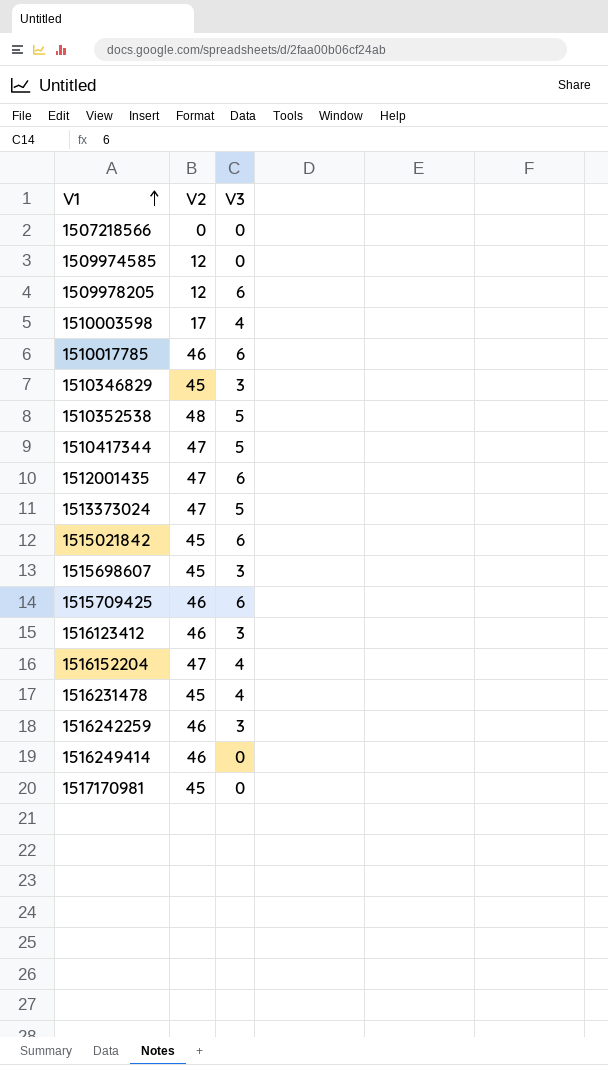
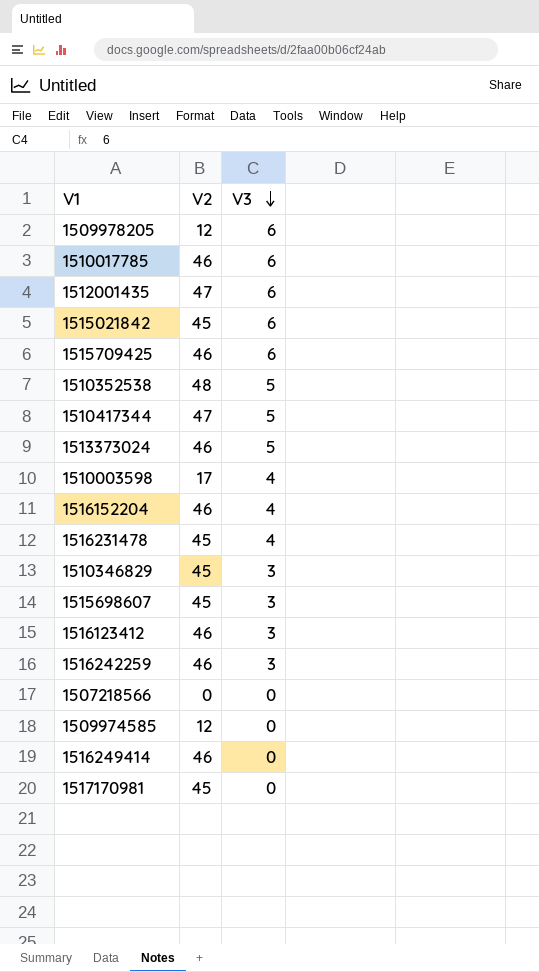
row order: V1 ascending -> V3 descending
1513373024 | V2: 47 -> 46
1516152204 | V2: 47 -> 46

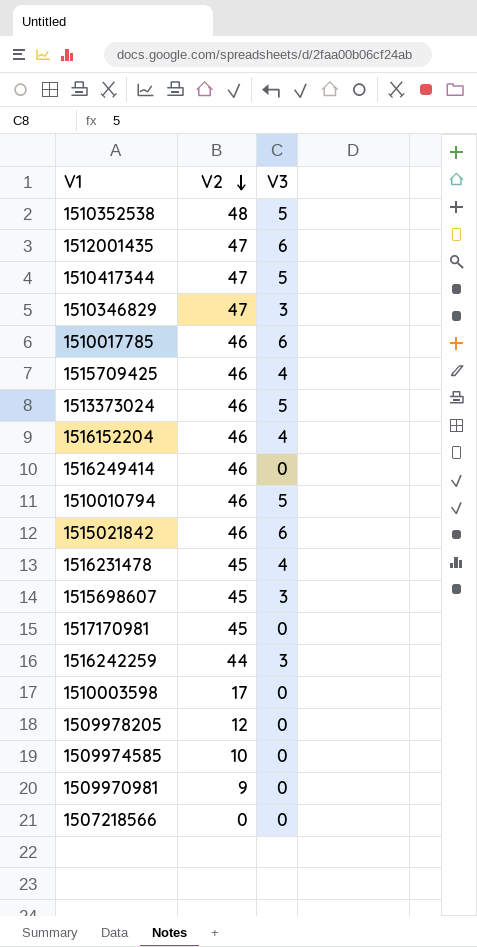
row order: V3 descending -> V2 descending
row 1516123412: 46 | 3 -> none
1510346829 | V2: 45 -> 47
1515709425 | V3: 6 -> 4
row 1510010794: none -> 46 | 5
1515021842 | V2: 45 -> 46
1516242259 | V2: 46 -> 44
1510003598 | V3: 4 -> 0
1509978205 | V3: 6 -> 0
1509974585 | V2: 12 -> 10
row 1509970981: none -> 9 | 0

